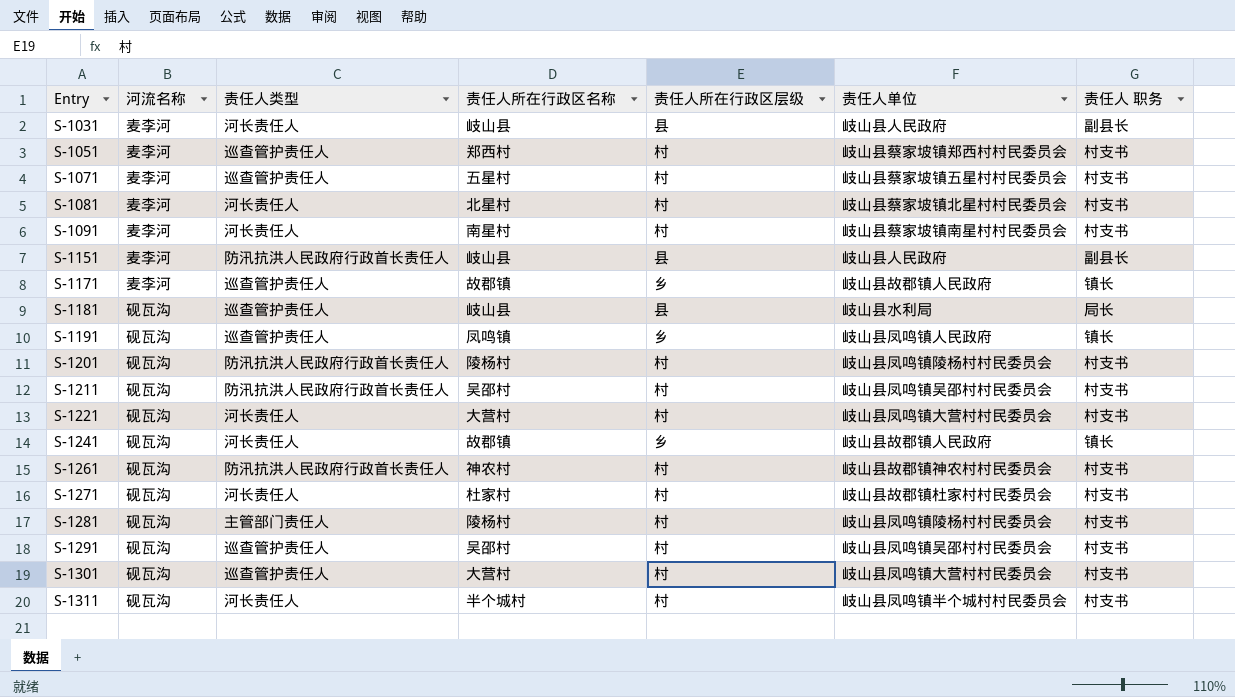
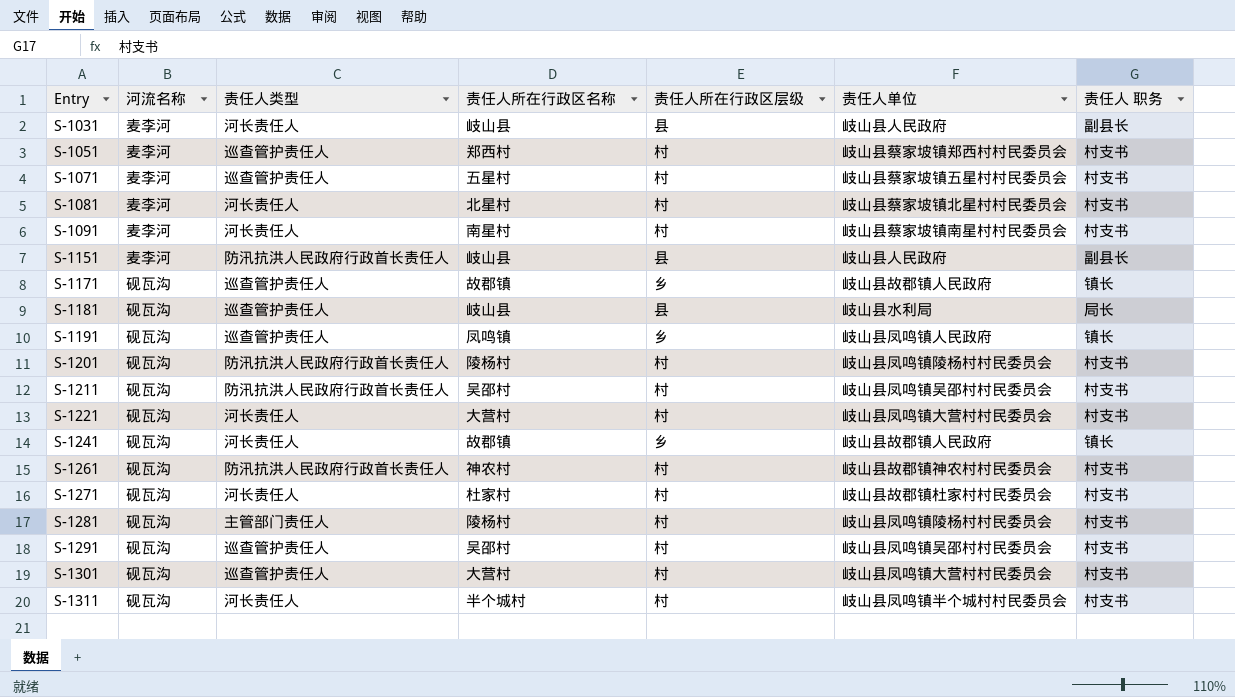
S-1171 | 河流名称: 麦李河 -> 砚瓦沟

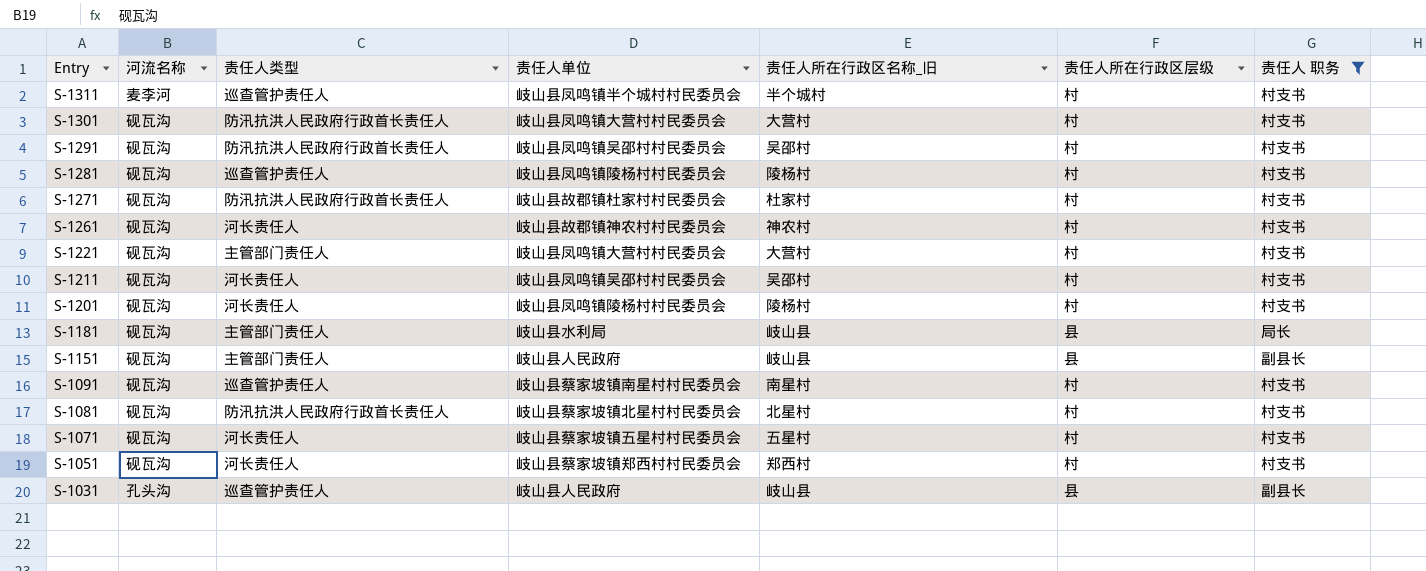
filter: none -> 责任人 职务 != 镇长
row order: Entry ascending -> Entry descending
column 责任人单位 | position: 6 -> 4
column name: 责任人所在行政区名称 -> 责任人所在行政区名称_旧
S-1311 | 河流名称: 砚瓦沟 -> 麦李河
S-1311 | 责任人类型: 河长责任人 -> 巡查管护责任人
S-1301 | 责任人类型: 巡查管护责任人 -> 防汛抗洪人民政府行政首长责任人
S-1291 | 责任人类型: 巡查管护责任人 -> 防汛抗洪人民政府行政首长责任人
S-1281 | 责任人类型: 主管部门责任人 -> 巡查管护责任人
S-1271 | 责任人类型: 河长责任人 -> 防汛抗洪人民政府行政首长责任人
S-1261 | 责任人类型: 防汛抗洪人民政府行政首长责任人 -> 河长责任人
S-1221 | 责任人类型: 河长责任人 -> 主管部门责任人
S-1211 | 责任人类型: 防汛抗洪人民政府行政首长责任人 -> 河长责任人
S-1201 | 责任人类型: 防汛抗洪人民政府行政首长责任人 -> 河长责任人
S-1181 | 责任人类型: 巡查管护责任人 -> 主管部门责任人
S-1151 | 河流名称: 麦李河 -> 砚瓦沟
S-1151 | 责任人类型: 防汛抗洪人民政府行政首长责任人 -> 主管部门责任人
S-1091 | 河流名称: 麦李河 -> 砚瓦沟
S-1091 | 责任人类型: 河长责任人 -> 巡查管护责任人
S-1081 | 河流名称: 麦李河 -> 砚瓦沟
S-1081 | 责任人类型: 河长责任人 -> 防汛抗洪人民政府行政首长责任人
S-1071 | 河流名称: 麦李河 -> 砚瓦沟
S-1071 | 责任人类型: 巡查管护责任人 -> 河长责任人
S-1051 | 河流名称: 麦李河 -> 砚瓦沟
S-1051 | 责任人类型: 巡查管护责任人 -> 河长责任人
S-1031 | 河流名称: 麦李河 -> 孔头沟
S-1031 | 责任人类型: 河长责任人 -> 巡查管护责任人

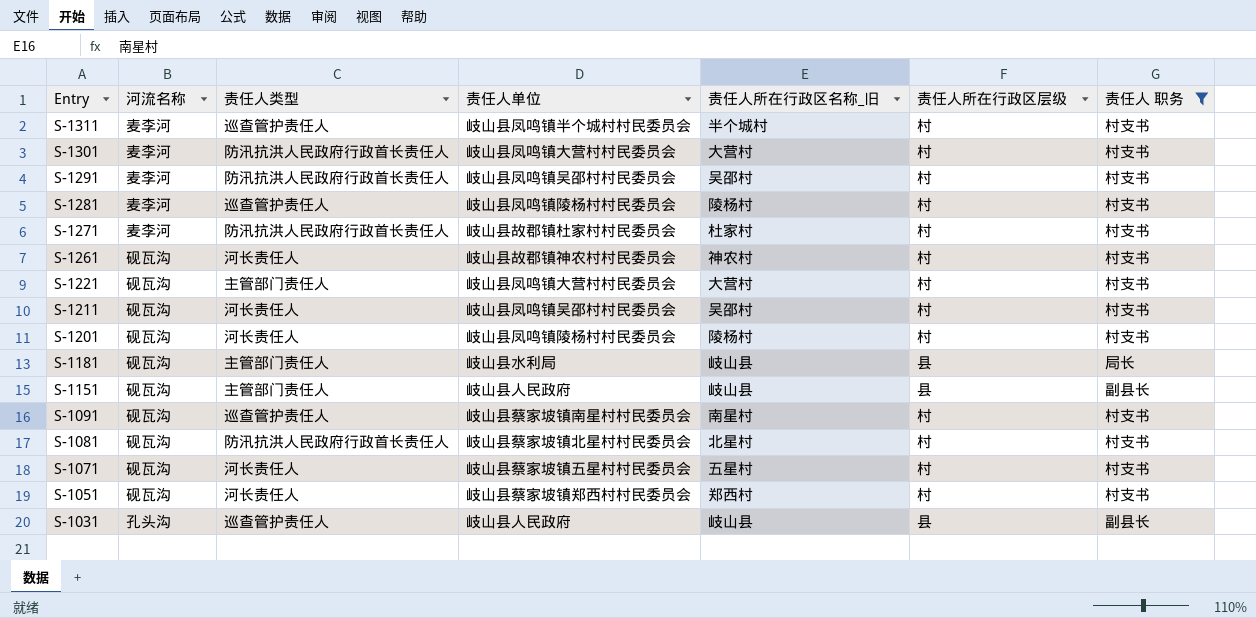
S-1301 | 河流名称: 砚瓦沟 -> 麦李河
S-1291 | 河流名称: 砚瓦沟 -> 麦李河
S-1281 | 河流名称: 砚瓦沟 -> 麦李河
S-1271 | 河流名称: 砚瓦沟 -> 麦李河

